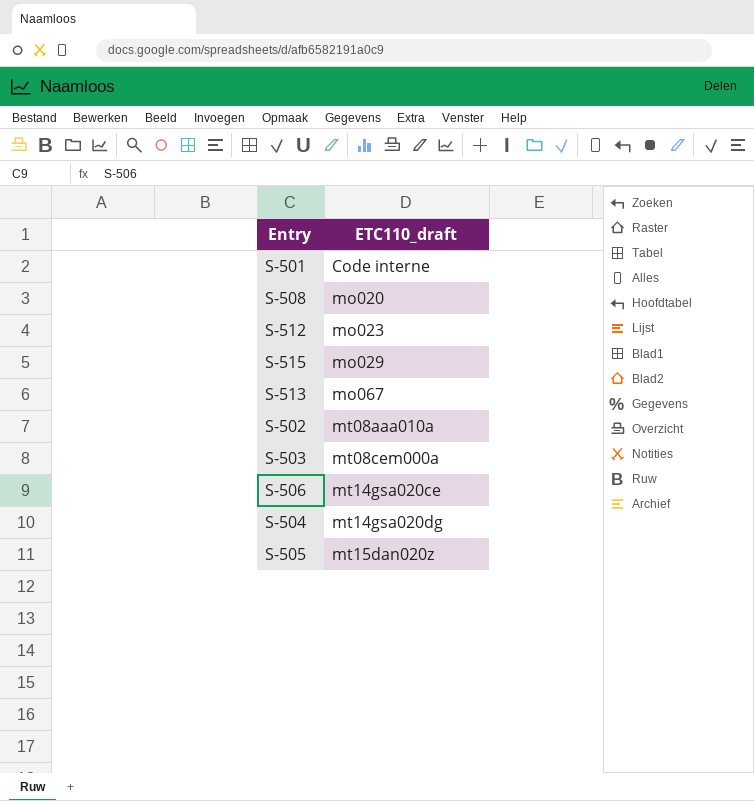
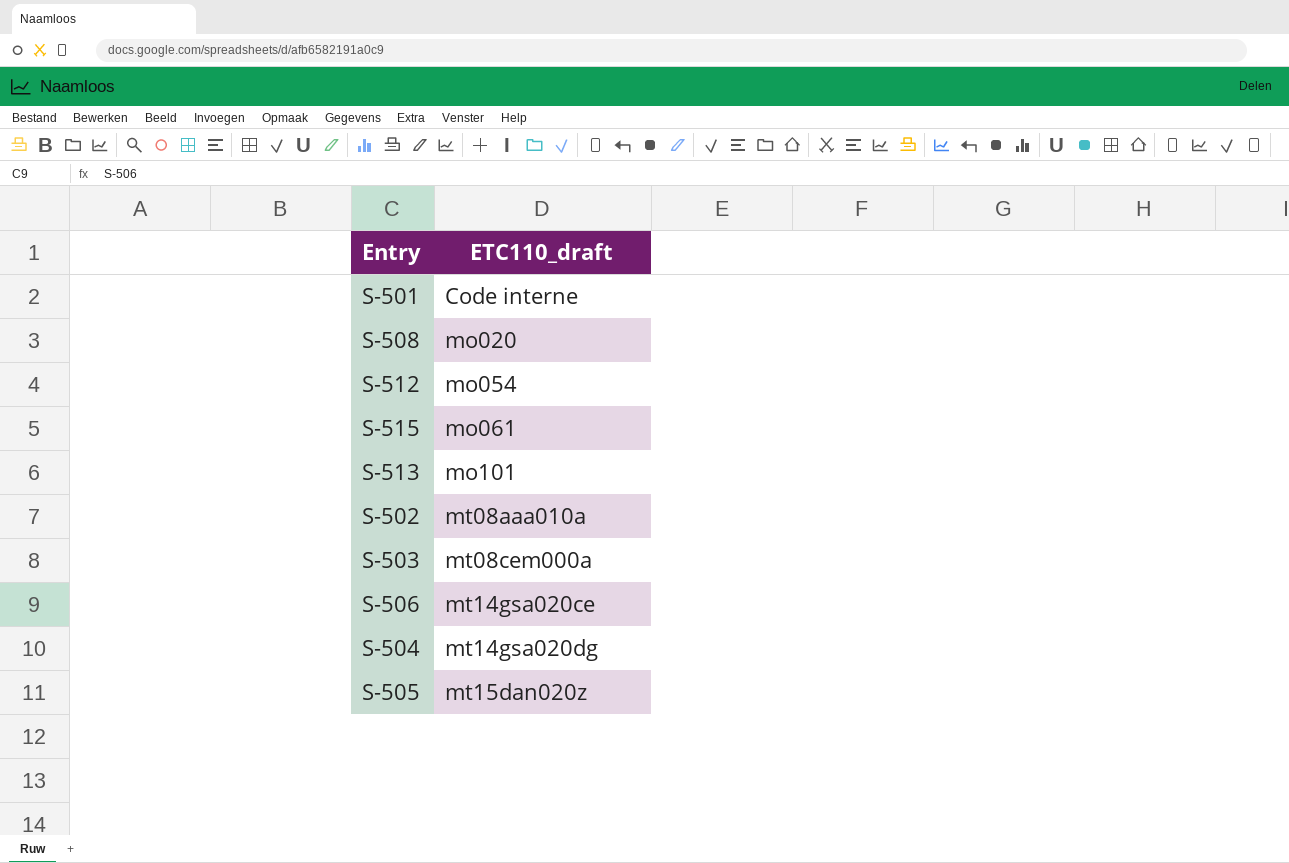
S-512 | ETC110_draft: mo023 -> mo054
S-515 | ETC110_draft: mo029 -> mo061
S-513 | ETC110_draft: mo067 -> mo101

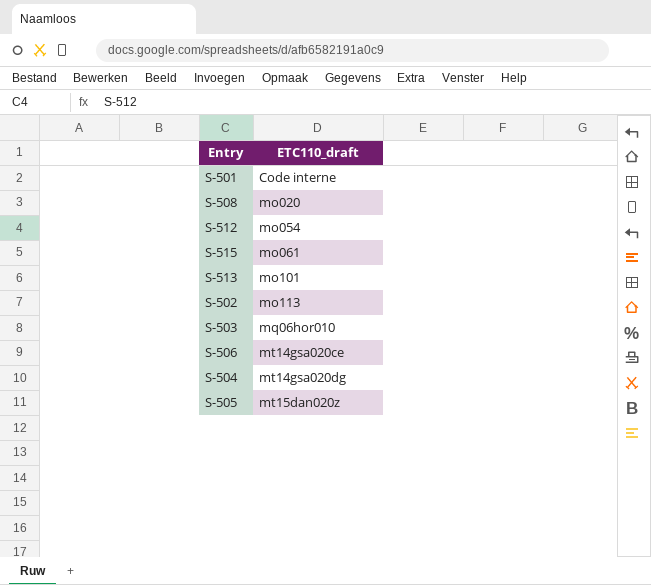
S-502 | ETC110_draft: mt08aaa010a -> mo113
S-503 | ETC110_draft: mt08cem000a -> mq06hor010

